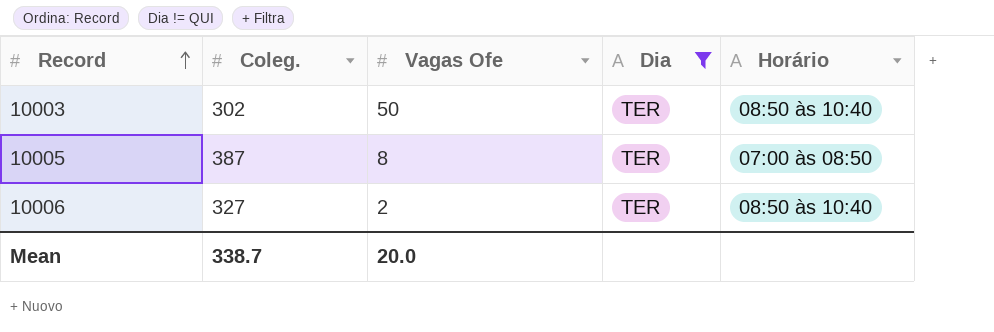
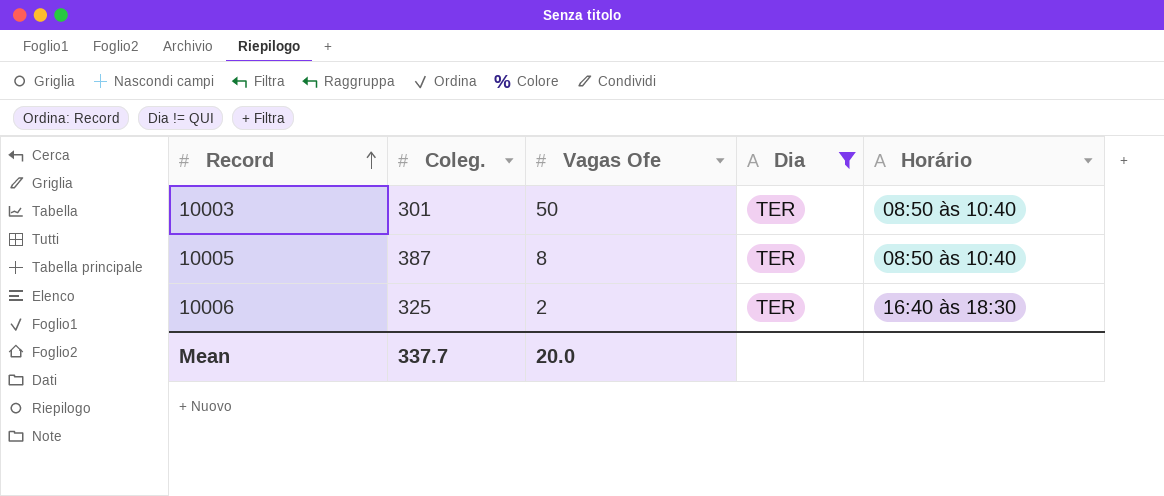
10003 | Coleg.: 302 -> 301
10005 | Horário: 07:00 às 08:50 -> 08:50 às 10:40
10006 | Coleg.: 327 -> 325
10006 | Horário: 08:50 às 10:40 -> 16:40 às 18:30
Mean | Coleg.: 338.7 -> 337.7

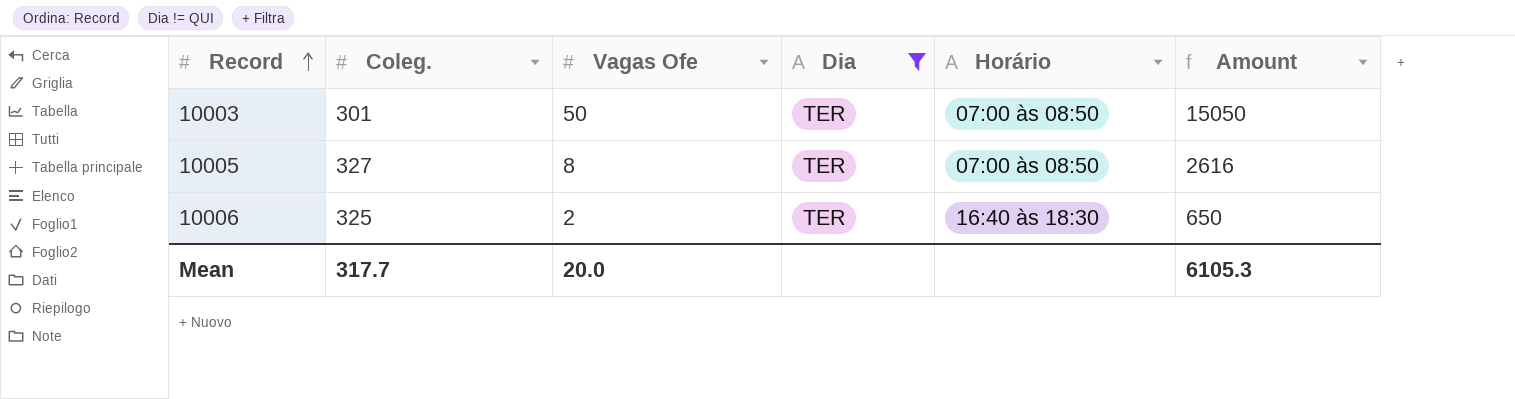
column Amount | formula: none -> [Coleg.] * [Vagas Ofe]
10003 | Horário: 08:50 às 10:40 -> 07:00 às 08:50
10005 | Coleg.: 387 -> 327
10005 | Horário: 08:50 às 10:40 -> 07:00 às 08:50
Mean | Coleg.: 337.7 -> 317.7

